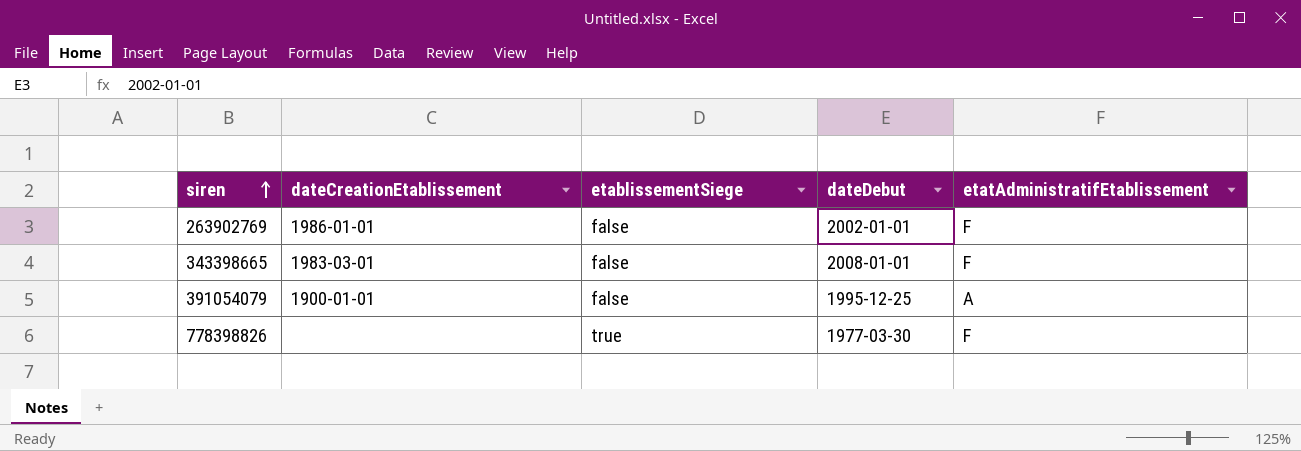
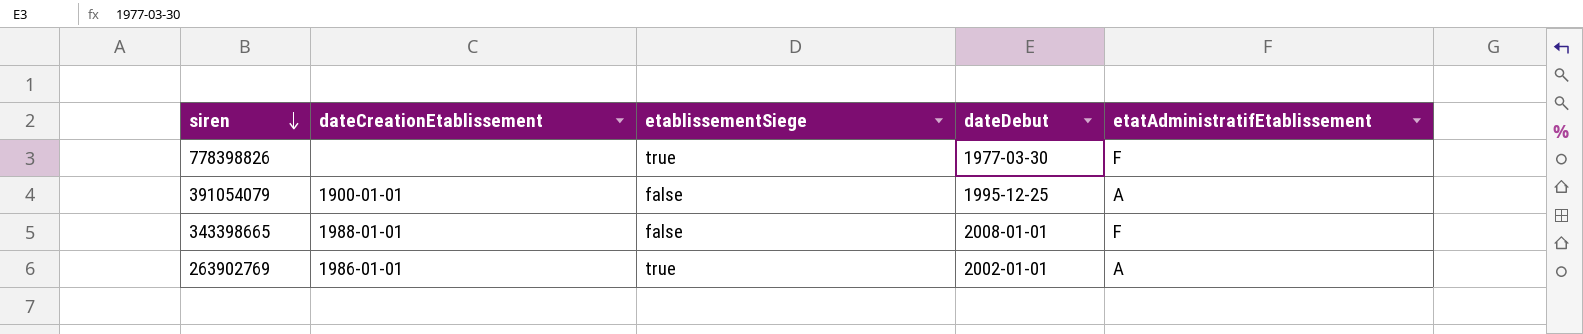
row order: siren ascending -> siren descending
343398665 | dateCreationEtablissement: 1983-03-01 -> 1988-01-01
263902769 | etablissementSiege: false -> true
263902769 | etatAdministratifEtablissement: F -> A

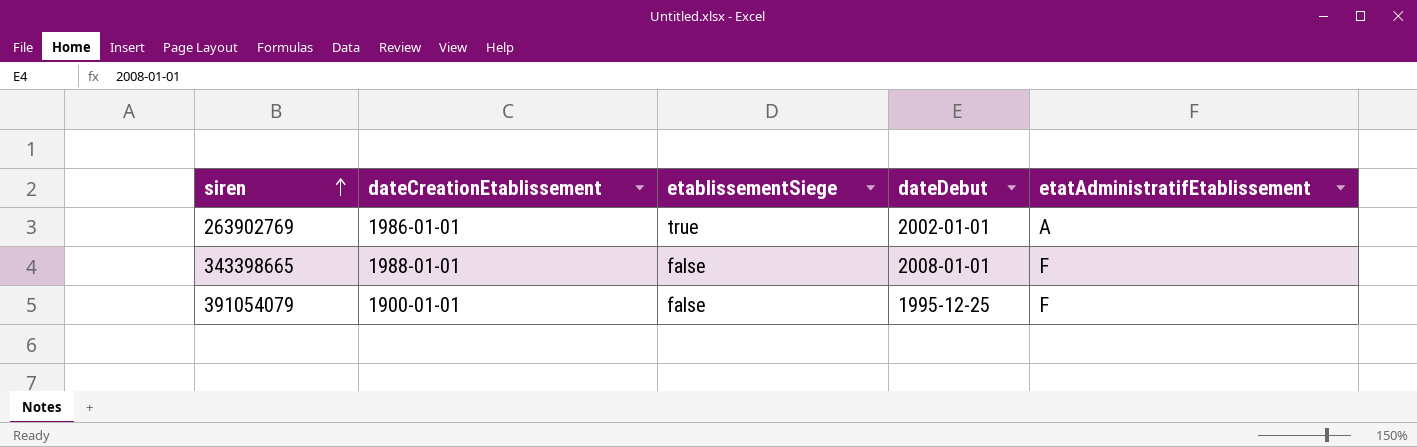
row order: siren descending -> siren ascending
row 778398826: none | true | 1977-03-30 | F -> none
391054079 | etatAdministratifEtablissement: A -> F

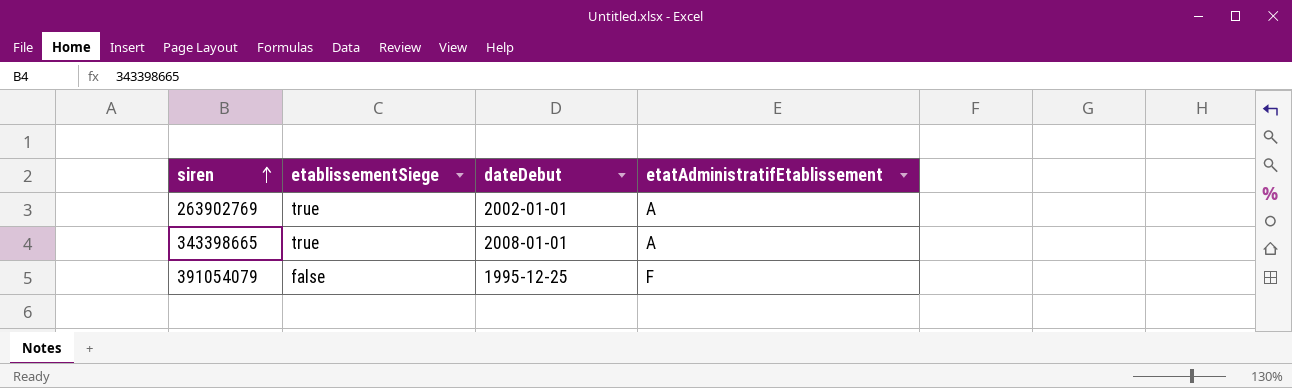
column dateCreationEtablissement | position: 2 -> none
343398665 | etablissementSiege: false -> true
343398665 | etatAdministratifEtablissement: F -> A

